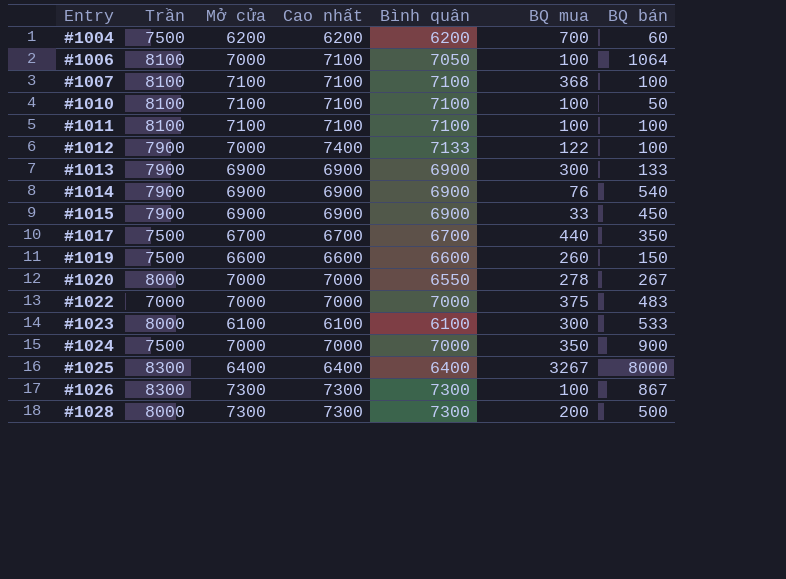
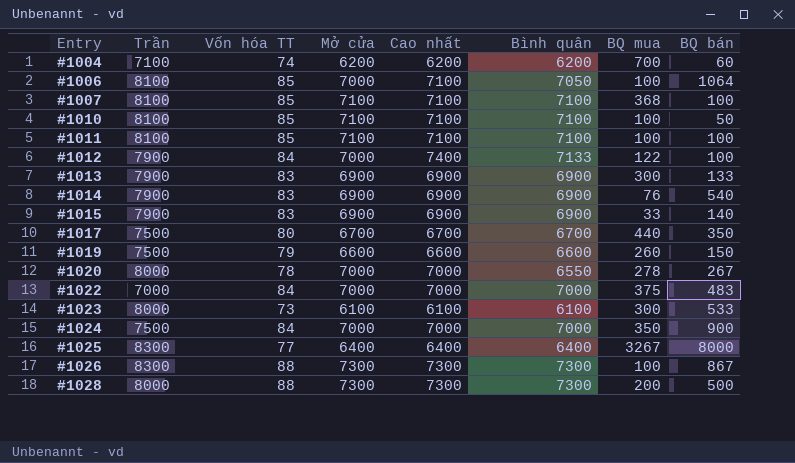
column Vốn hóa TT | position: none -> 3
#1004 | Trần: 7500 -> 7100
#1015 | BQ bán: 450 -> 140

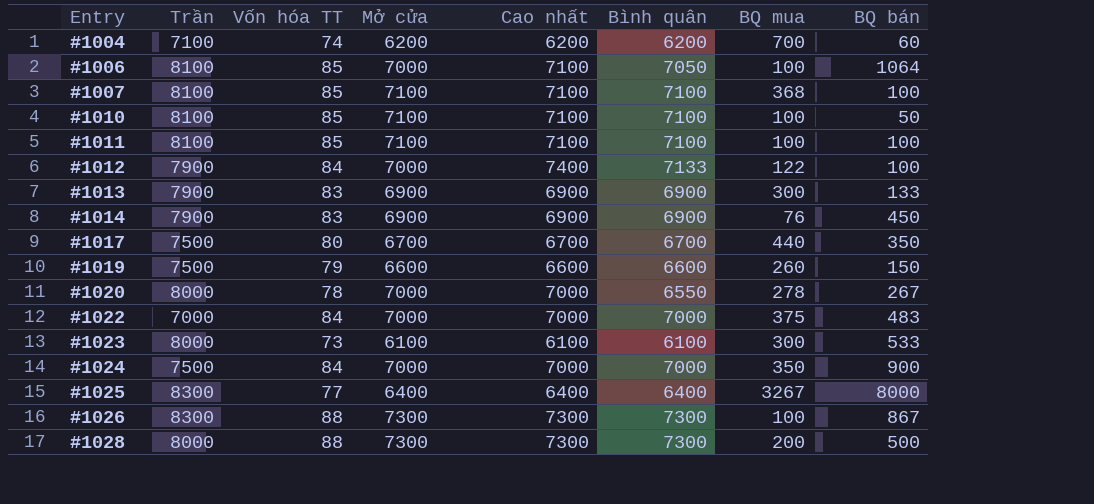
row #1015: 7900 | 83 | 6900 | 6900 | 6900 | 33 | 140 -> none
#1014 | BQ bán: 540 -> 450

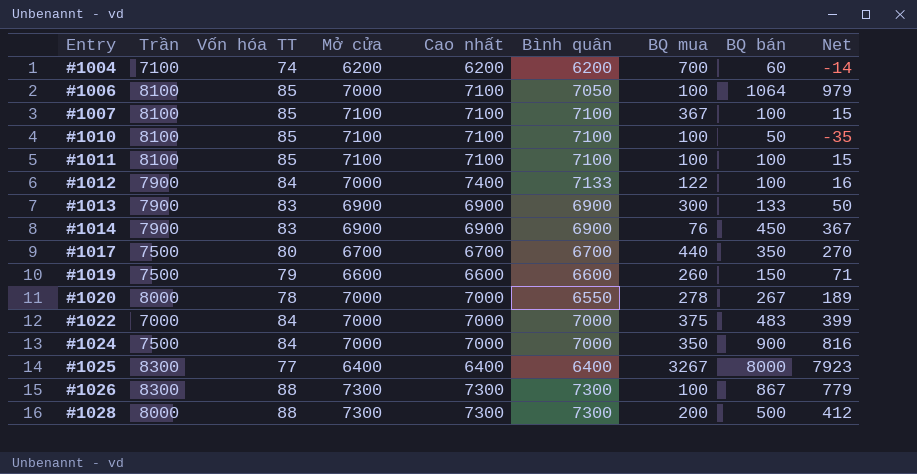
column Net | formula: none -> [BQ bán] - [Vốn hóa TT]
row #1023: 8000 | 73 | 6100 | 6100 | 6100 | 300 | 533 -> none
#1007 | BQ mua: 368 -> 367

